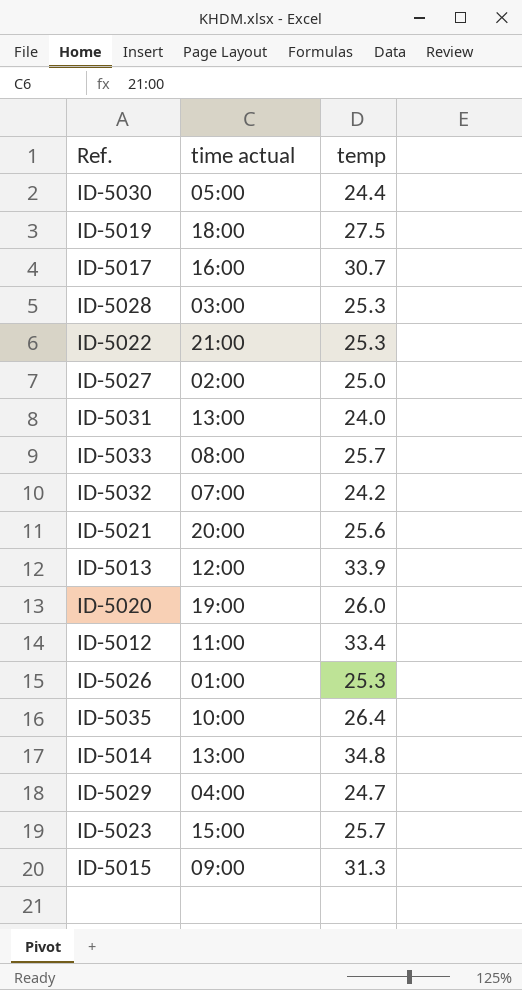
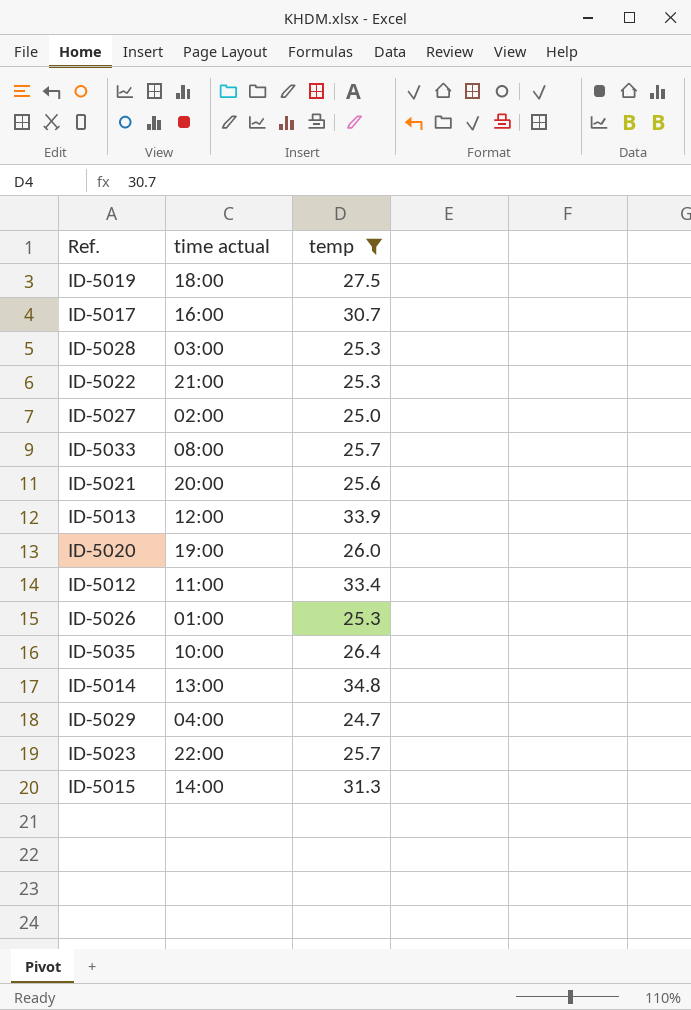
filter: none -> temp >= 24.7
ID-5023 | time actual: 15:00 -> 22:00
ID-5015 | time actual: 09:00 -> 14:00

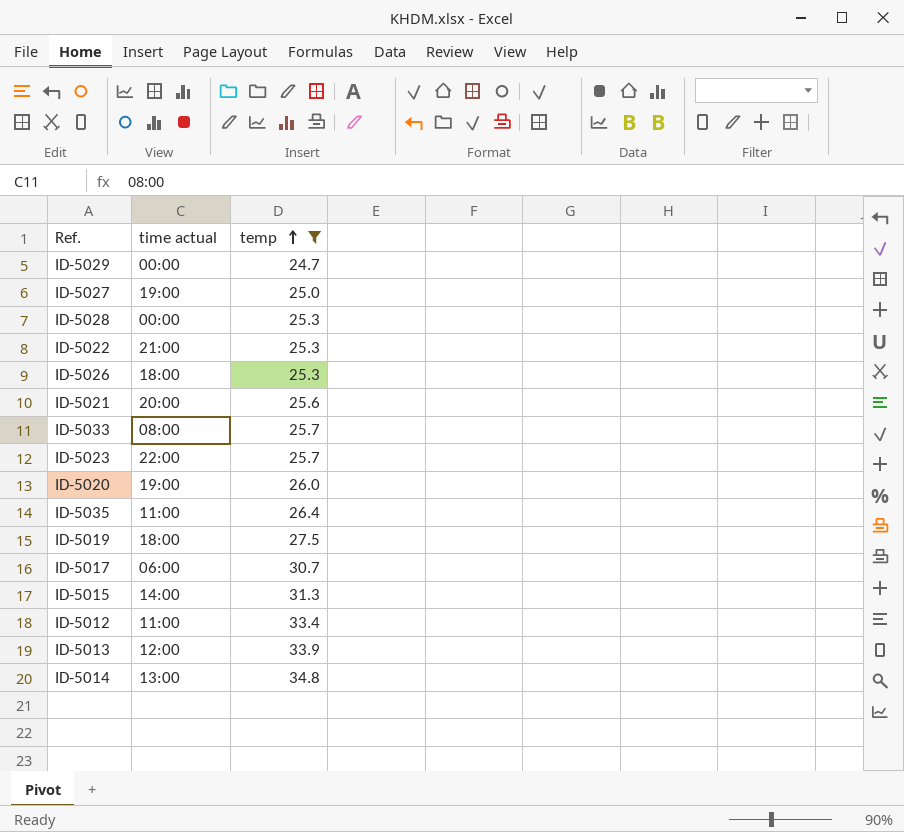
row order: none -> temp ascending
ID-5029 | time actual: 04:00 -> 00:00
ID-5027 | time actual: 02:00 -> 19:00
ID-5028 | time actual: 03:00 -> 00:00
ID-5026 | time actual: 01:00 -> 18:00
ID-5035 | time actual: 10:00 -> 11:00
ID-5017 | time actual: 16:00 -> 06:00

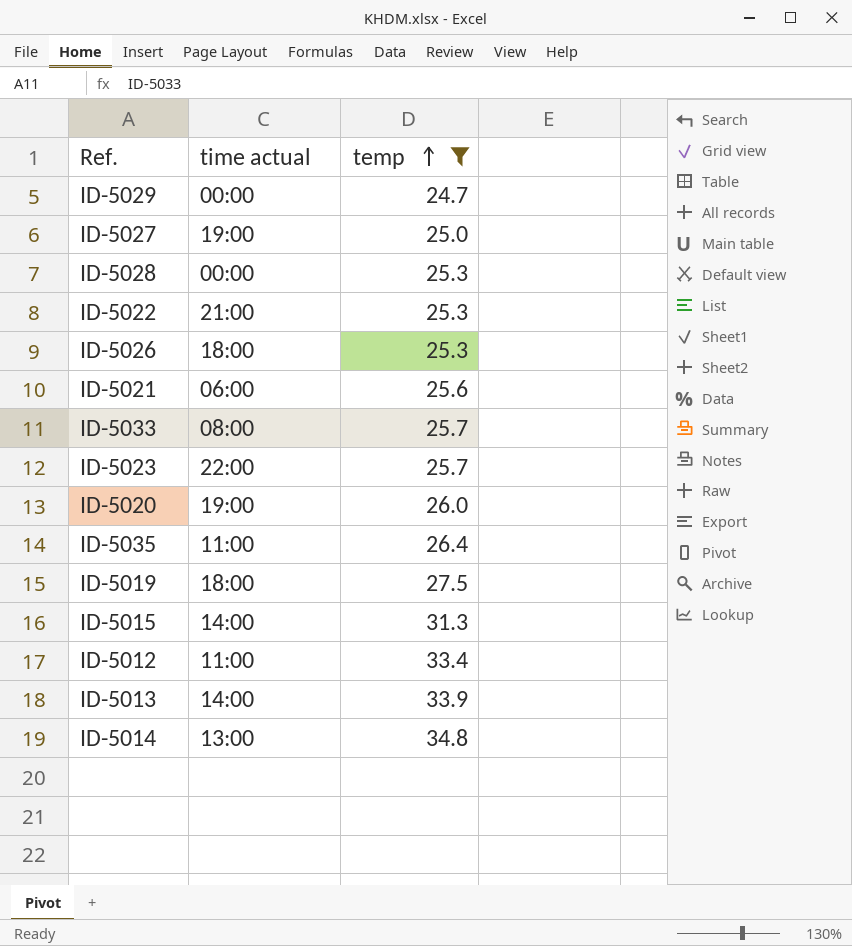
row ID-5017: 06:00 | 30.7 -> none
ID-5021 | time actual: 20:00 -> 06:00
ID-5013 | time actual: 12:00 -> 14:00

